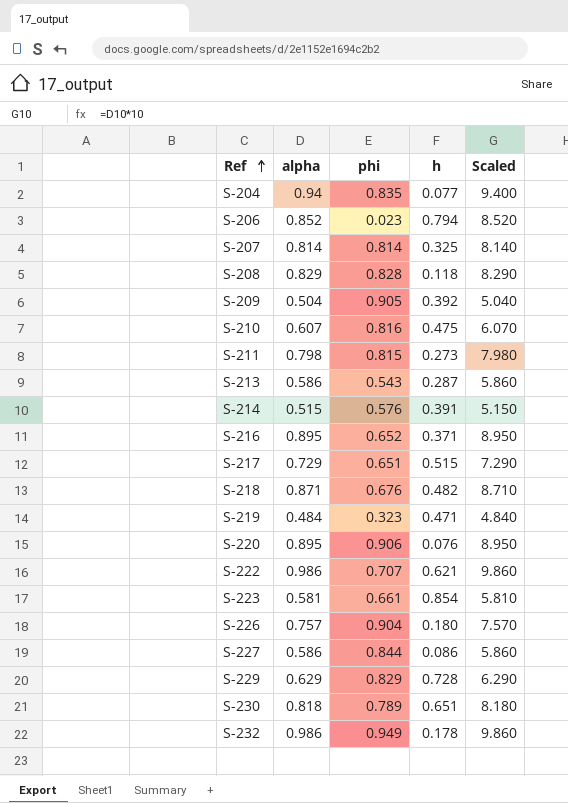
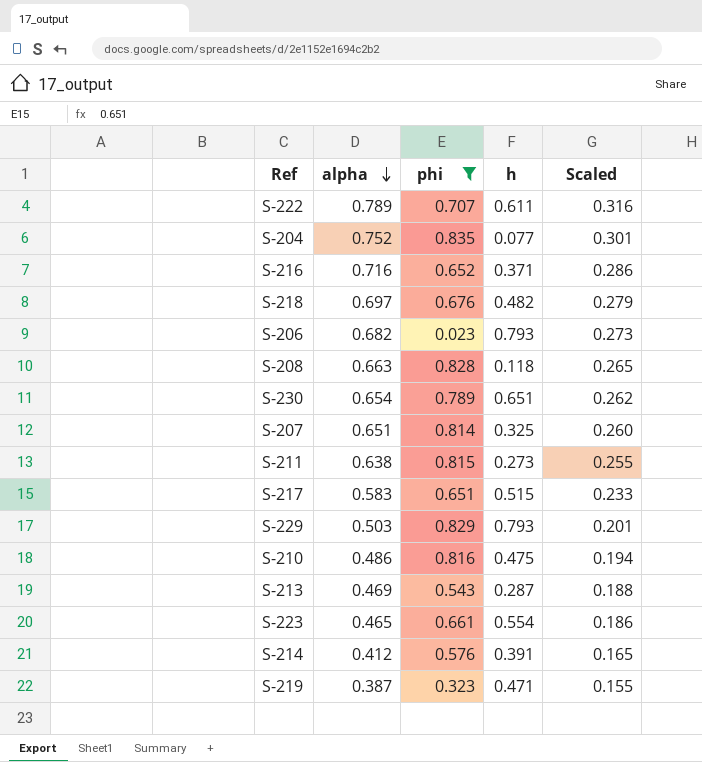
filter: none -> phi <= 0.835
row order: Ref ascending -> alpha descending
column Scaled | formula: [alpha] * 10 -> [alpha] * 0.4
S-222 | alpha: 0.986 -> 0.789
S-222 | h: 0.621 -> 0.611
S-204 | alpha: 0.94 -> 0.752
S-216 | alpha: 0.895 -> 0.716
S-218 | alpha: 0.871 -> 0.697
S-206 | alpha: 0.852 -> 0.682
S-206 | h: 0.794 -> 0.793
S-208 | alpha: 0.829 -> 0.663
S-230 | alpha: 0.818 -> 0.654
S-207 | alpha: 0.814 -> 0.651
S-211 | alpha: 0.798 -> 0.638
S-217 | alpha: 0.729 -> 0.583
S-229 | alpha: 0.629 -> 0.503
S-229 | h: 0.728 -> 0.793
S-210 | alpha: 0.607 -> 0.486
S-213 | alpha: 0.586 -> 0.469
S-223 | alpha: 0.581 -> 0.465
S-223 | h: 0.854 -> 0.554
S-214 | alpha: 0.515 -> 0.412
S-219 | alpha: 0.484 -> 0.387

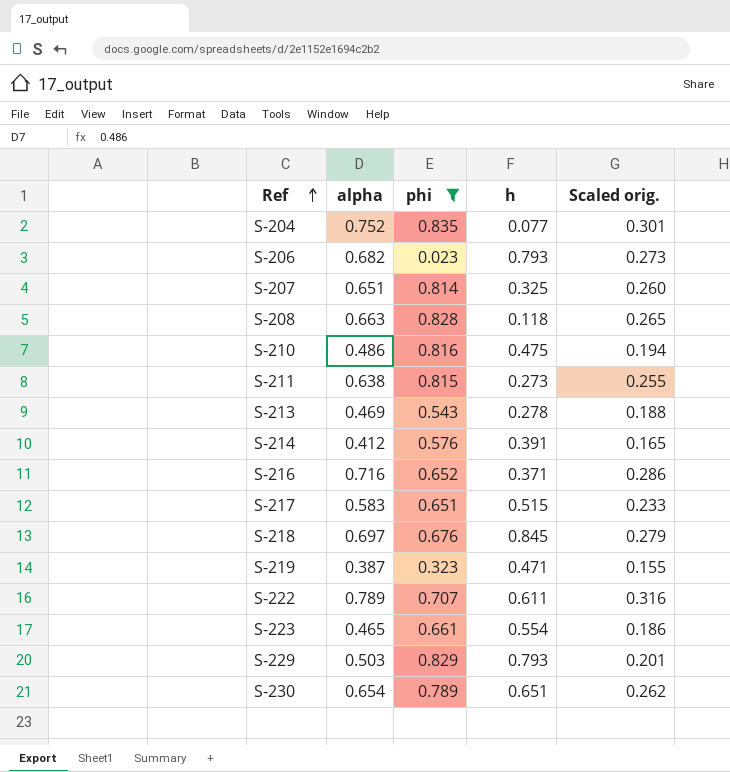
row order: alpha descending -> Ref ascending
column name: Scaled -> Scaled orig.
S-213 | h: 0.287 -> 0.278
S-218 | h: 0.482 -> 0.845

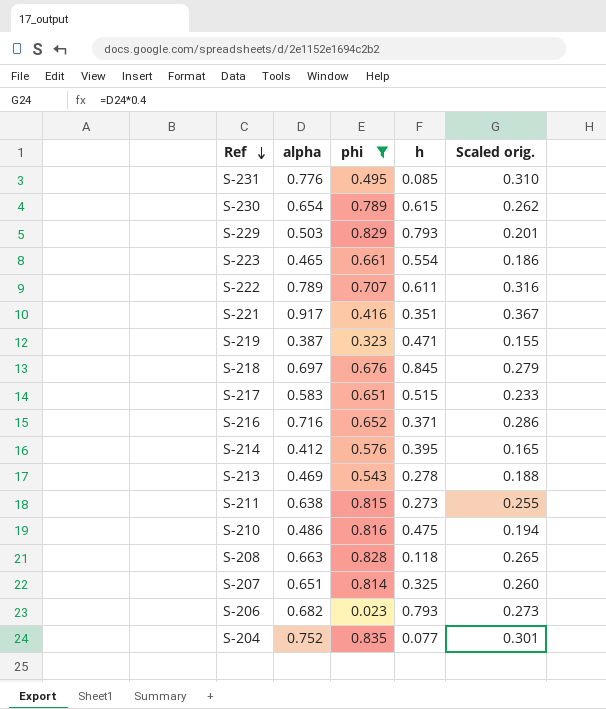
row order: Ref ascending -> Ref descending
row S-231: none -> 0.776 | 0.495 | 0.085 | 0.310
S-230 | h: 0.651 -> 0.615
row S-221: none -> 0.917 | 0.416 | 0.351 | 0.367
S-214 | h: 0.391 -> 0.395

